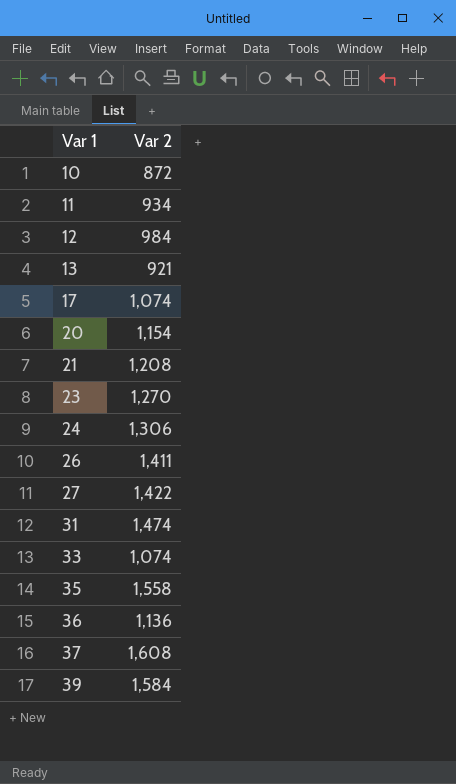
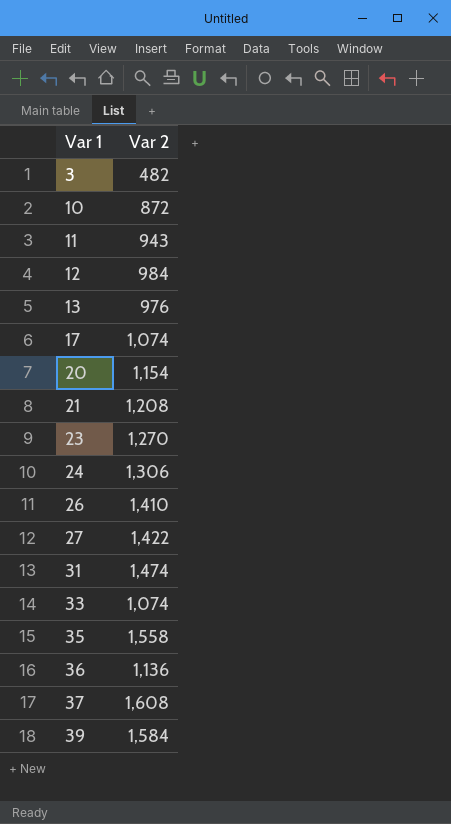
row 3: none -> 482
11 | Var 2: 934 -> 943
13 | Var 2: 921 -> 976
26 | Var 2: 1,411 -> 1,410

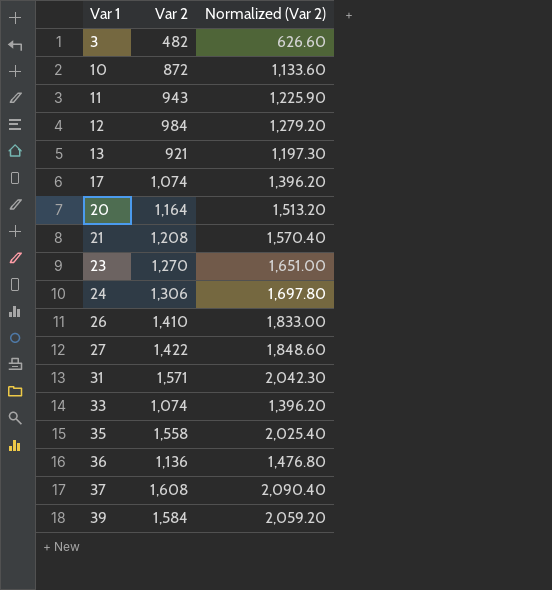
column Normalized (Var 2) | formula: none -> [Var 2] * 1.3
13 | Var 2: 976 -> 921
20 | Var 2: 1,154 -> 1,164
31 | Var 2: 1,474 -> 1,571

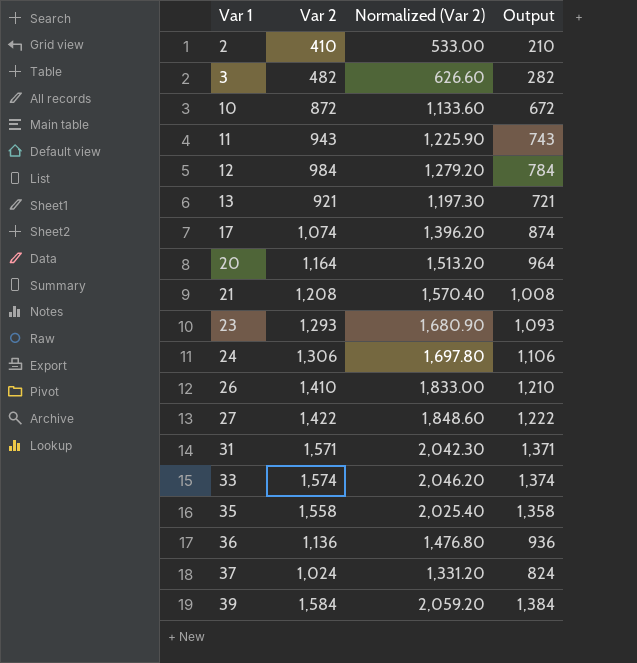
column Output | formula: none -> [Var 2] - 200
row 2: none -> 410 | 533.00 | 210
23 | Var 2: 1,270 -> 1,293
23 | Normalized (Var 2): 1,651.00 -> 1,680.90
33 | Var 2: 1,074 -> 1,574
33 | Normalized (Var 2): 1,396.20 -> 2,046.20
37 | Var 2: 1,608 -> 1,024
37 | Normalized (Var 2): 2,090.40 -> 1,331.20

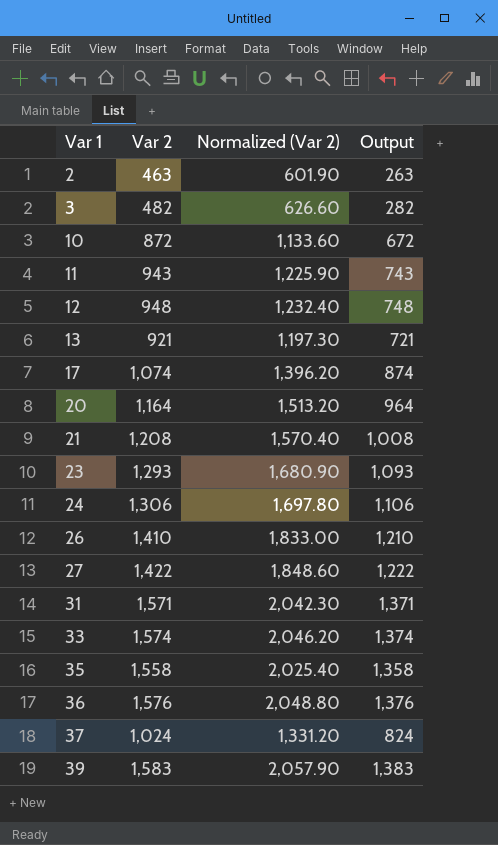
2 | Var 2: 410 -> 463
2 | Normalized (Var 2): 533.00 -> 601.90
2 | Output: 210 -> 263
12 | Var 2: 984 -> 948
12 | Normalized (Var 2): 1,279.20 -> 1,232.40
12 | Output: 784 -> 748
36 | Var 2: 1,136 -> 1,576
36 | Normalized (Var 2): 1,476.80 -> 2,048.80
36 | Output: 936 -> 1,376
39 | Var 2: 1,584 -> 1,583
39 | Normalized (Var 2): 2,059.20 -> 2,057.90
39 | Output: 1,384 -> 1,383

